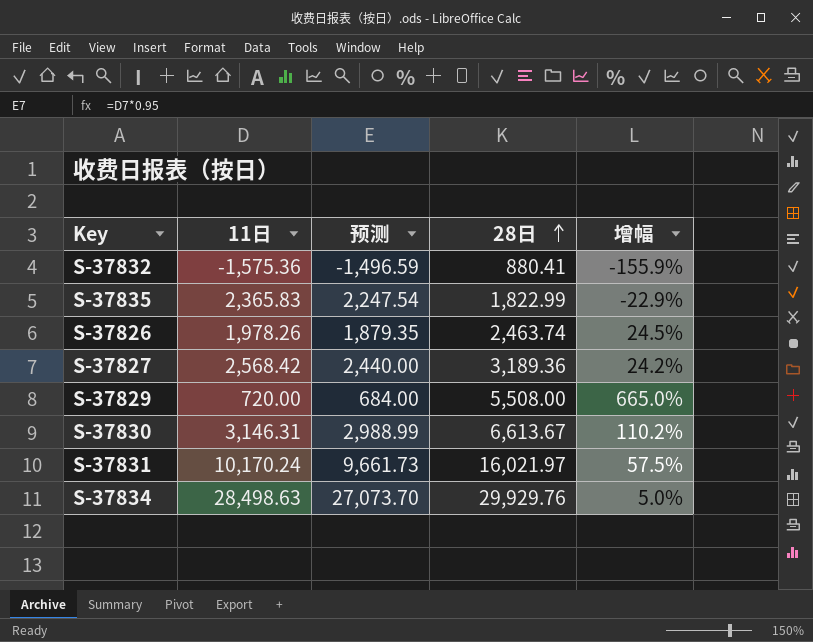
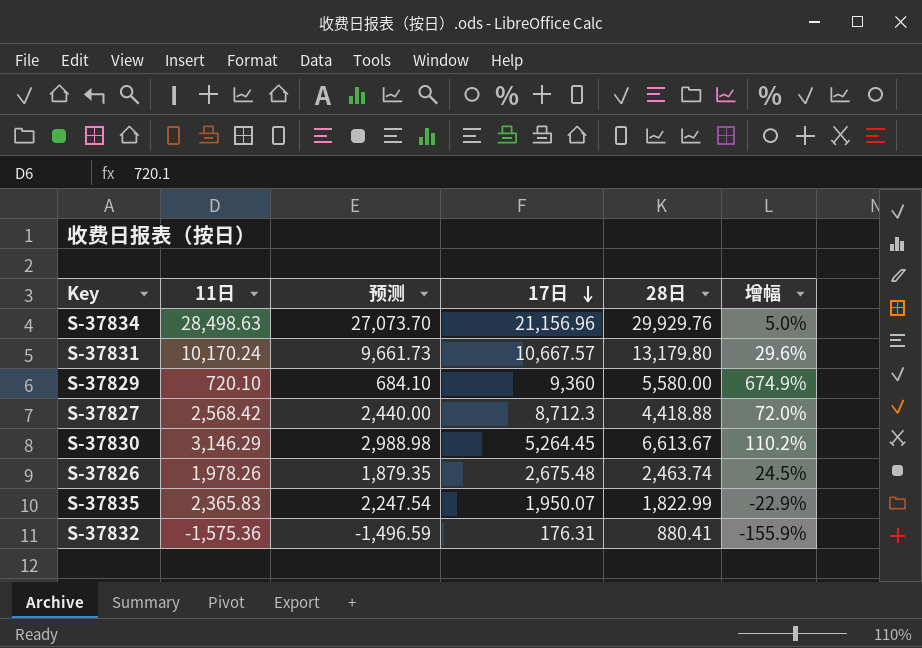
row order: 28日 ascending -> 17日 descending
column 17日 | position: none -> 4
S-37831 | 28日: 16,021.97 -> 13,179.80
S-37831 | 增幅: 57.5% -> 29.6%
S-37829 | 11日: 720.00 -> 720.10
S-37829 | 预测: 684.00 -> 684.10
S-37829 | 28日: 5,508.00 -> 5,580.00
S-37829 | 增幅: 665.0% -> 674.9%
S-37827 | 28日: 3,189.36 -> 4,418.88
S-37827 | 增幅: 24.2% -> 72.0%
S-37830 | 11日: 3,146.31 -> 3,146.29
S-37830 | 预测: 2,988.99 -> 2,988.98

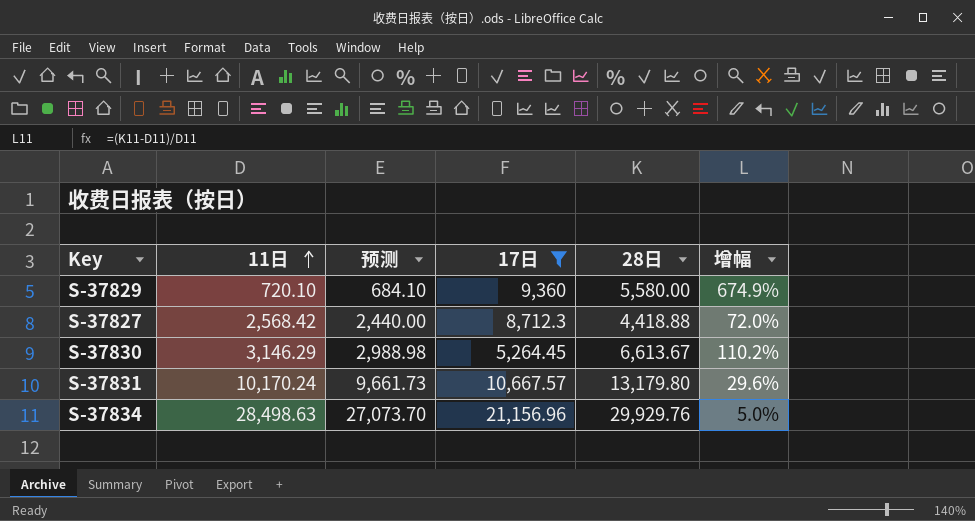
filter: none -> 17日 >= 5,264.45
row order: 17日 descending -> 11日 ascending

